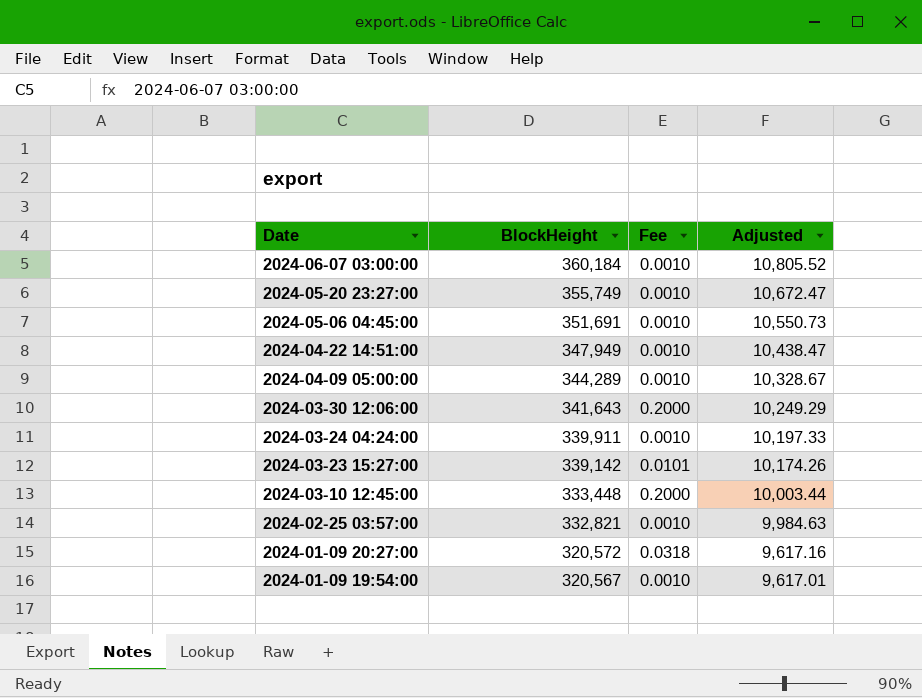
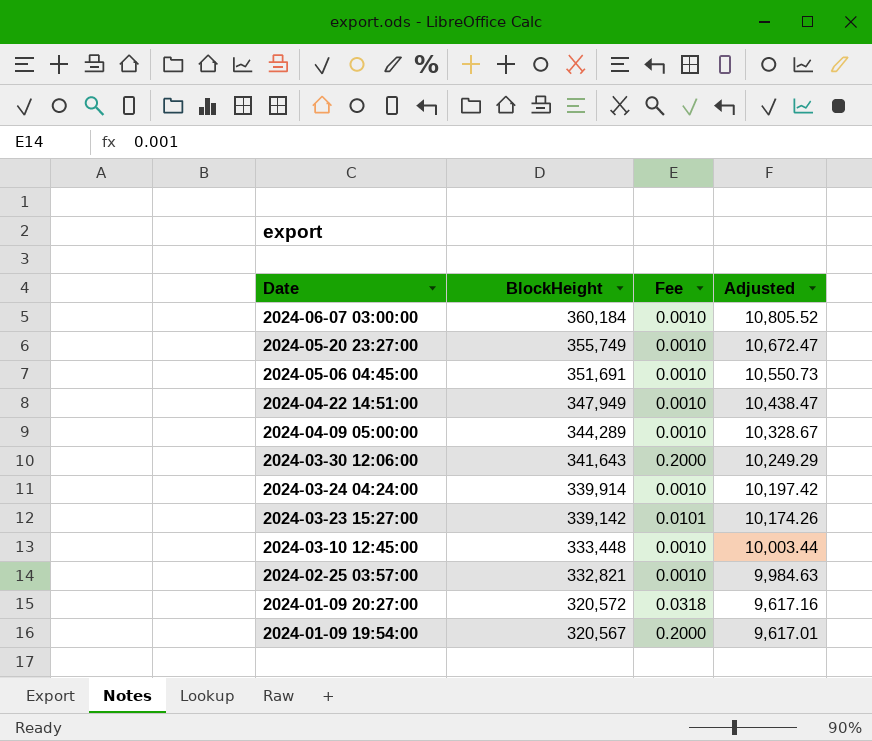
2024-03-24 04:24:00 | BlockHeight: 339,911 -> 339,914
2024-03-24 04:24:00 | Adjusted: 10,197.33 -> 10,197.42
2024-03-10 12:45:00 | Fee: 0.2000 -> 0.0010
2024-01-09 19:54:00 | Fee: 0.0010 -> 0.2000

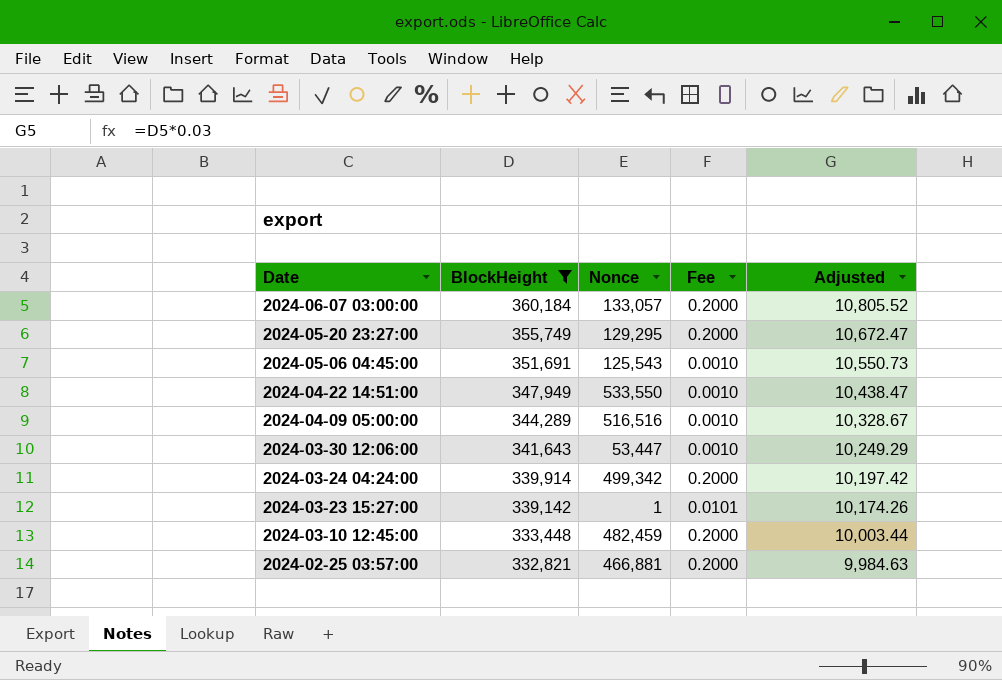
filter: none -> BlockHeight >= 332,821
column Nonce | position: none -> 3
2024-06-07 03:00:00 | Fee: 0.0010 -> 0.2000
2024-05-20 23:27:00 | Fee: 0.0010 -> 0.2000
2024-03-30 12:06:00 | Fee: 0.2000 -> 0.0010
2024-03-24 04:24:00 | Fee: 0.0010 -> 0.2000
2024-03-10 12:45:00 | Fee: 0.0010 -> 0.2000
2024-02-25 03:57:00 | Fee: 0.0010 -> 0.2000

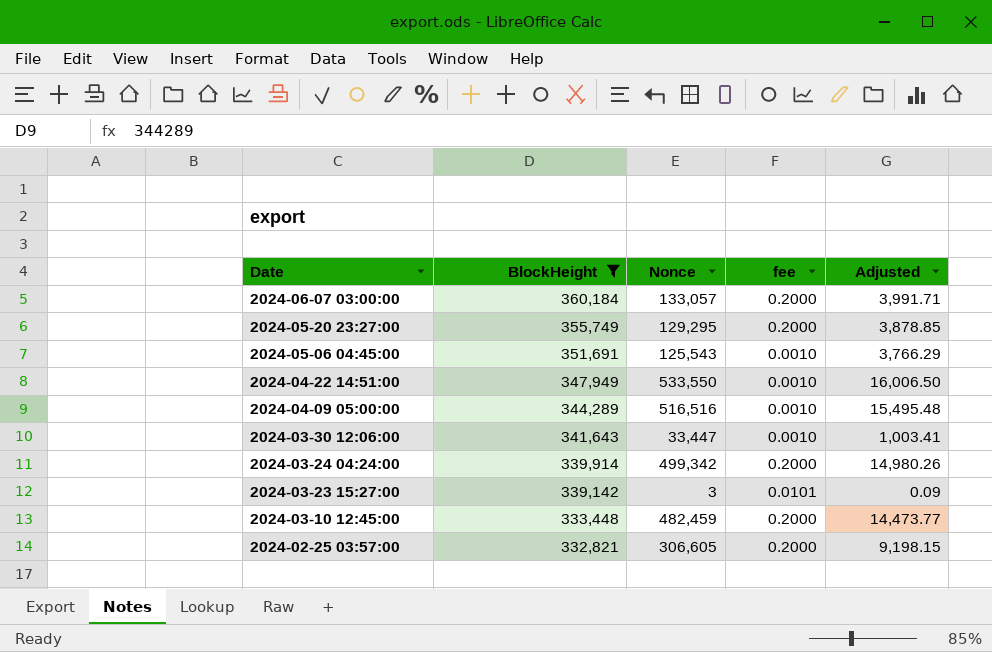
column name: Fee -> fee
column Adjusted | formula: [BlockHeight] * 0.03 -> [Nonce] * 0.03
2024-03-30 12:06:00 | Nonce: 53,447 -> 33,447
2024-03-23 15:27:00 | Nonce: 1 -> 3
2024-02-25 03:57:00 | Nonce: 466,881 -> 306,605

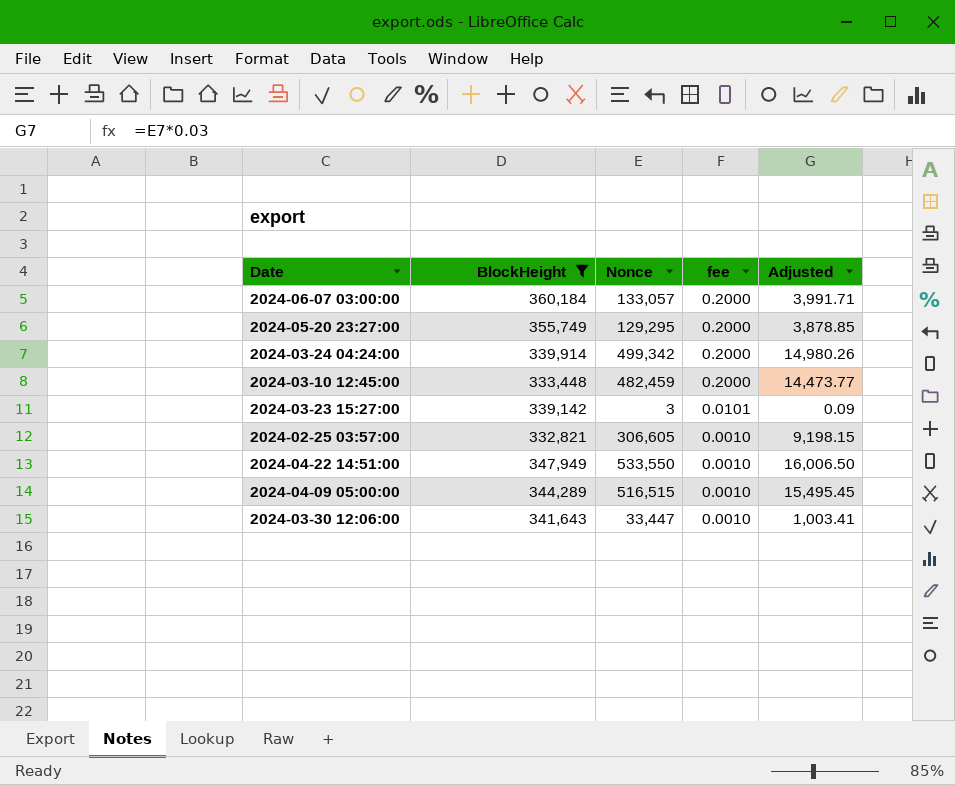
row order: Date descending -> fee descending
row 2024-05-06 04:45:00: 351,691 | 125,543 | 0.0010 | 3,766.29 -> none
2024-02-25 03:57:00 | fee: 0.2000 -> 0.0010
2024-04-09 05:00:00 | Nonce: 516,516 -> 516,515
2024-04-09 05:00:00 | Adjusted: 15,495.48 -> 15,495.45

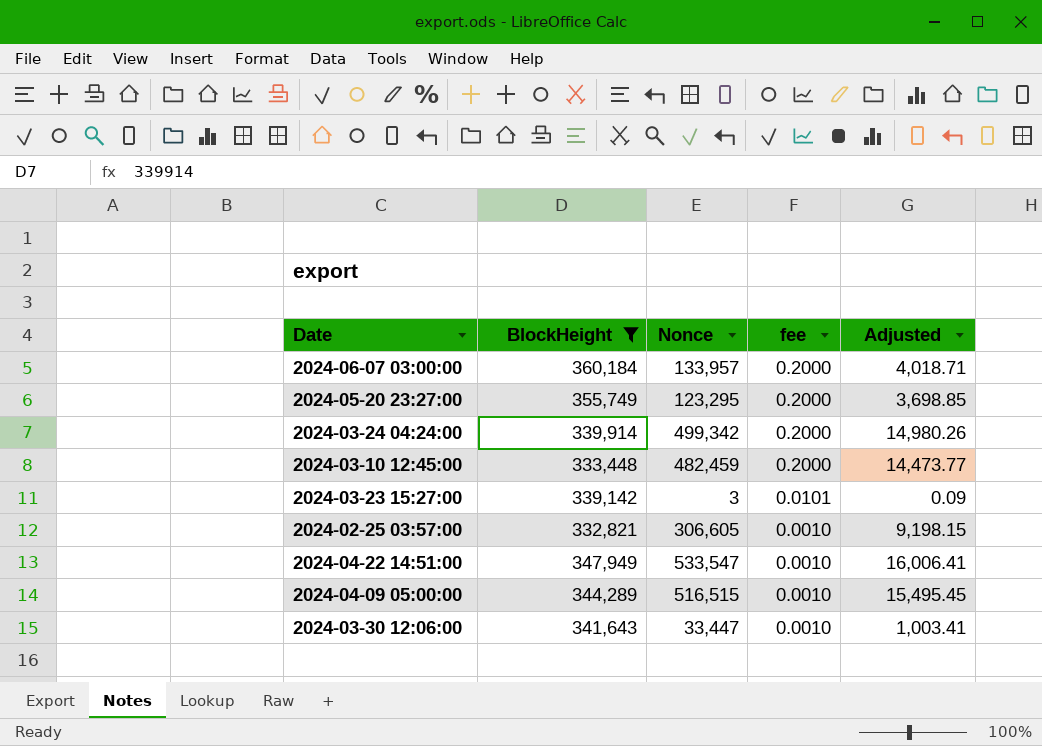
2024-06-07 03:00:00 | Nonce: 133,057 -> 133,957
2024-06-07 03:00:00 | Adjusted: 3,991.71 -> 4,018.71
2024-05-20 23:27:00 | Nonce: 129,295 -> 123,295
2024-05-20 23:27:00 | Adjusted: 3,878.85 -> 3,698.85
2024-04-22 14:51:00 | Nonce: 533,550 -> 533,547
2024-04-22 14:51:00 | Adjusted: 16,006.50 -> 16,006.41

